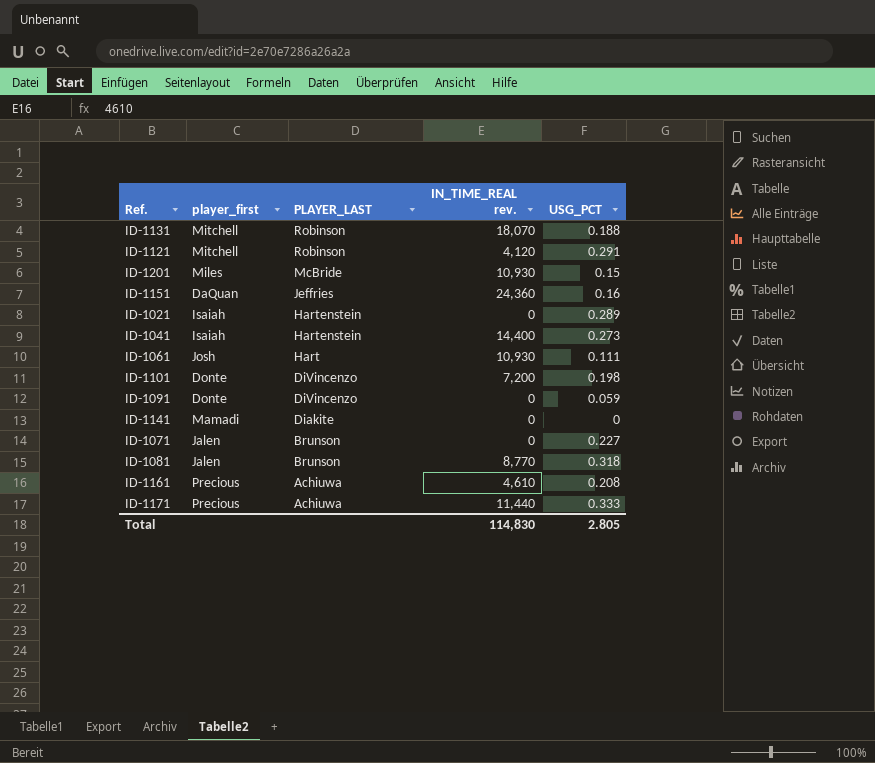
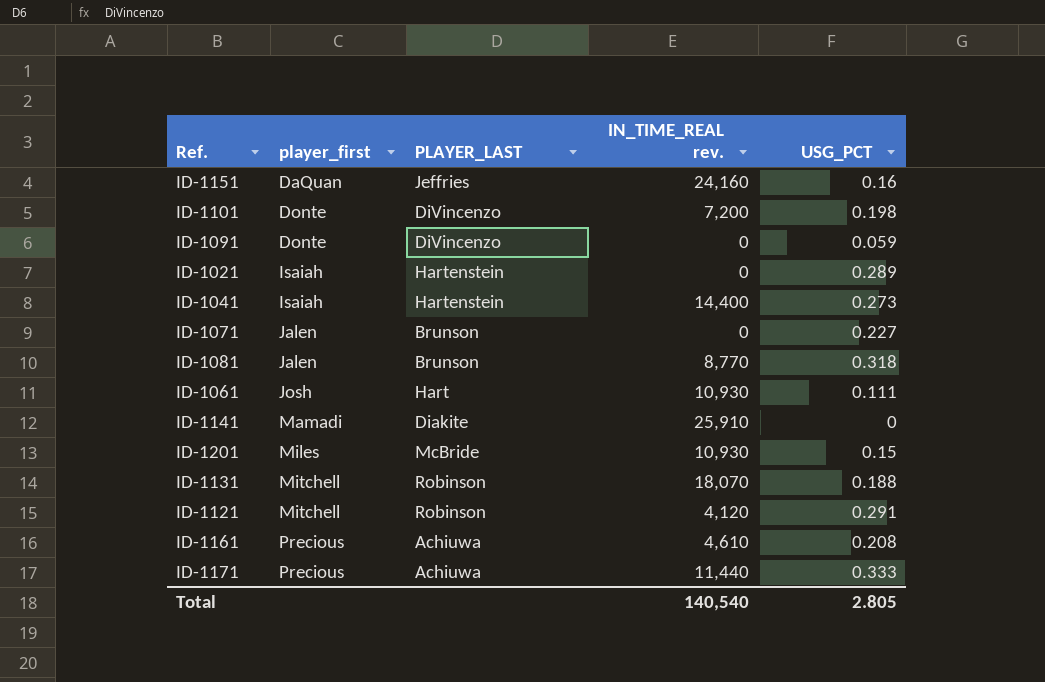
row order: PLAYER_LAST descending -> player_first ascending
ID-1151 | IN_TIME_REAL rev.: 24,360 -> 24,160
ID-1141 | IN_TIME_REAL rev.: 0 -> 25,910
Total | IN_TIME_REAL rev.: 114,830 -> 140,540

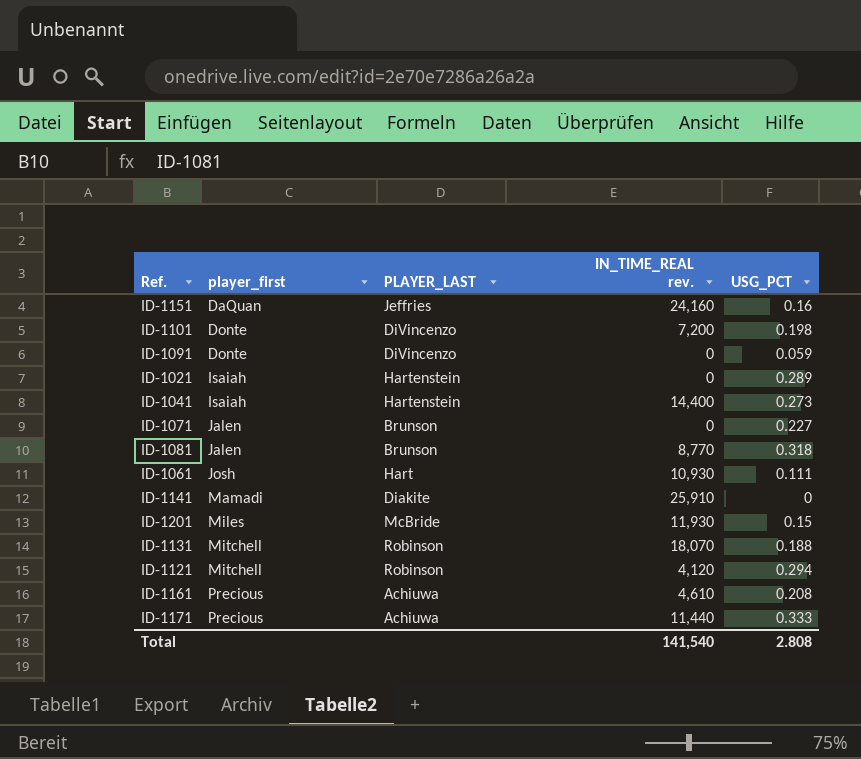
ID-1201 | IN_TIME_REAL rev.: 10,930 -> 11,930
ID-1121 | USG_PCT: 0.291 -> 0.294
Total | IN_TIME_REAL rev.: 140,540 -> 141,540
Total | USG_PCT: 2.805 -> 2.808

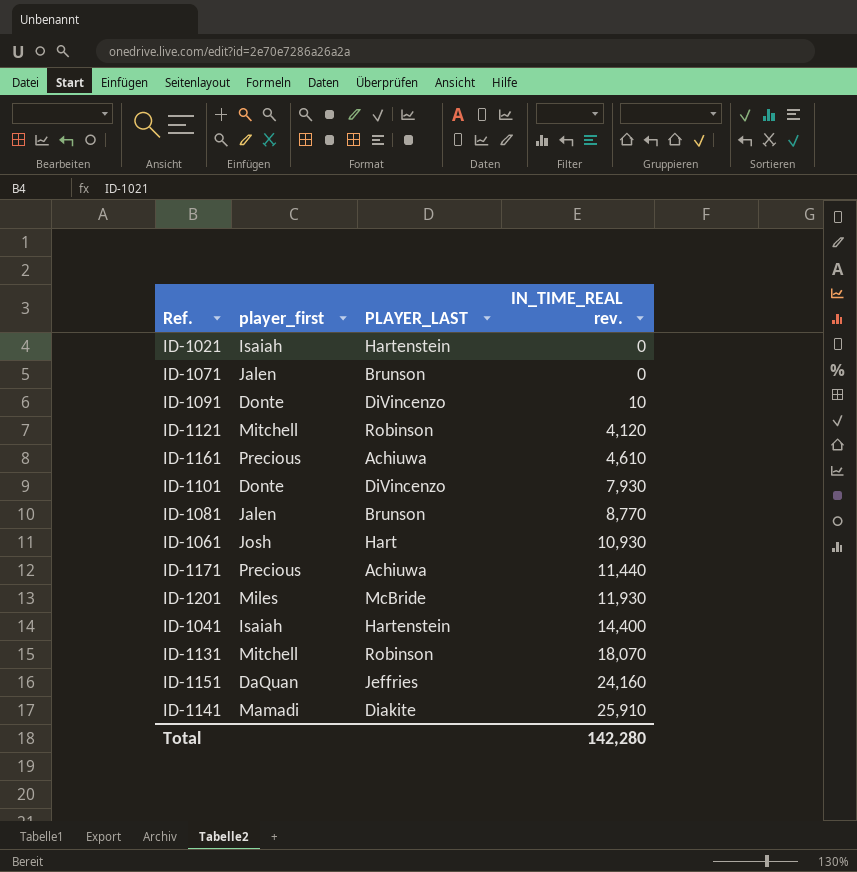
row order: player_first ascending -> IN_TIME_REAL rev. ascending
column USG_PCT | position: 5 -> none
ID-1091 | IN_TIME_REAL rev.: 0 -> 10
ID-1101 | IN_TIME_REAL rev.: 7,200 -> 7,930
Total | IN_TIME_REAL rev.: 141,540 -> 142,280

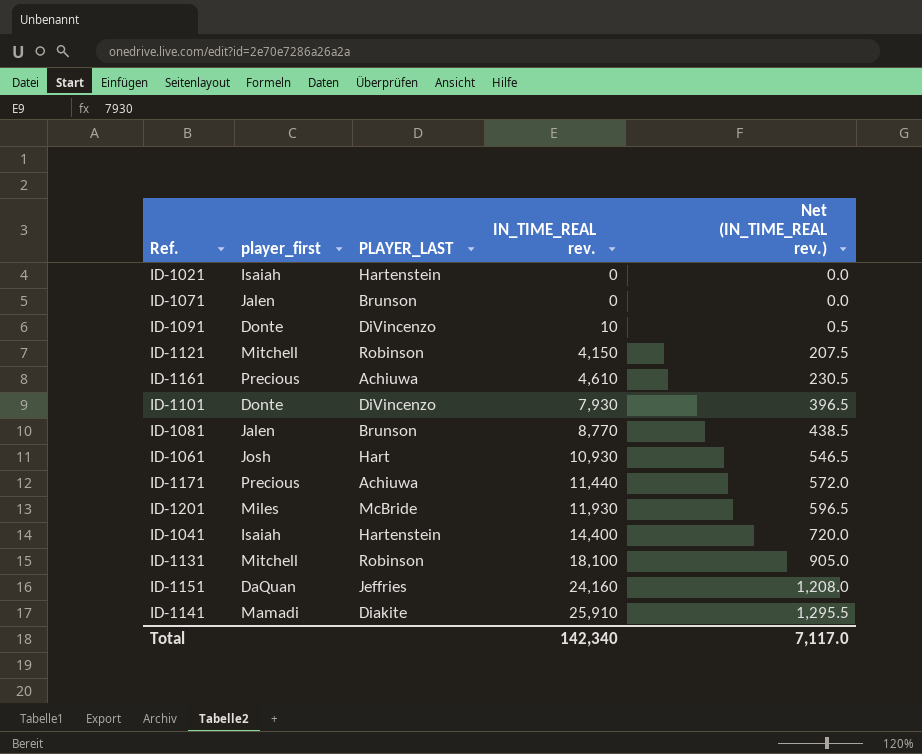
column Net (IN_TIME_REAL rev.) | formula: none -> [IN_TIME_REAL rev.] * 0.05
ID-1121 | IN_TIME_REAL rev.: 4,120 -> 4,150
ID-1131 | IN_TIME_REAL rev.: 18,070 -> 18,100
Total | IN_TIME_REAL rev.: 142,280 -> 142,340

